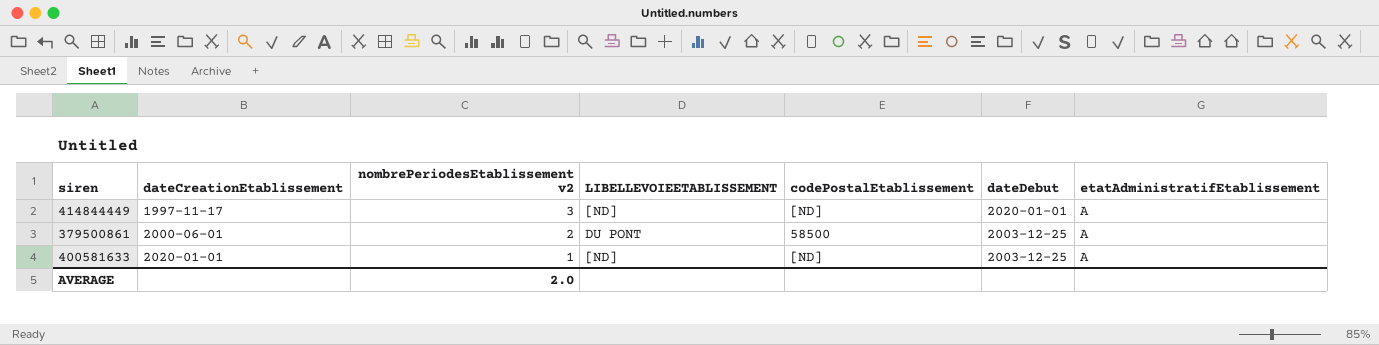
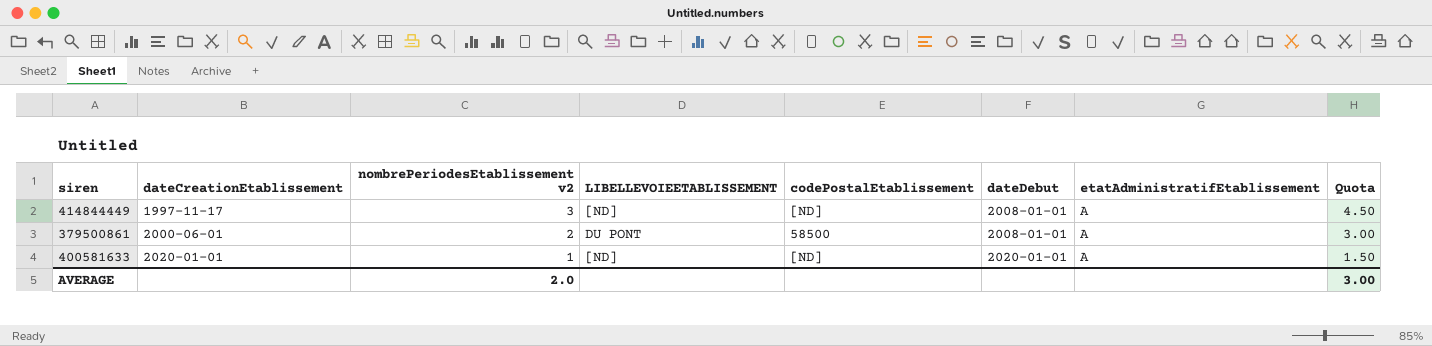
column Quota | formula: none -> [nombrePeriodesEtablissement v2] * 1.5
414844449 | dateDebut: 2020-01-01 -> 2008-01-01
379500861 | dateDebut: 2003-12-25 -> 2008-01-01
400581633 | dateDebut: 2003-12-25 -> 2020-01-01

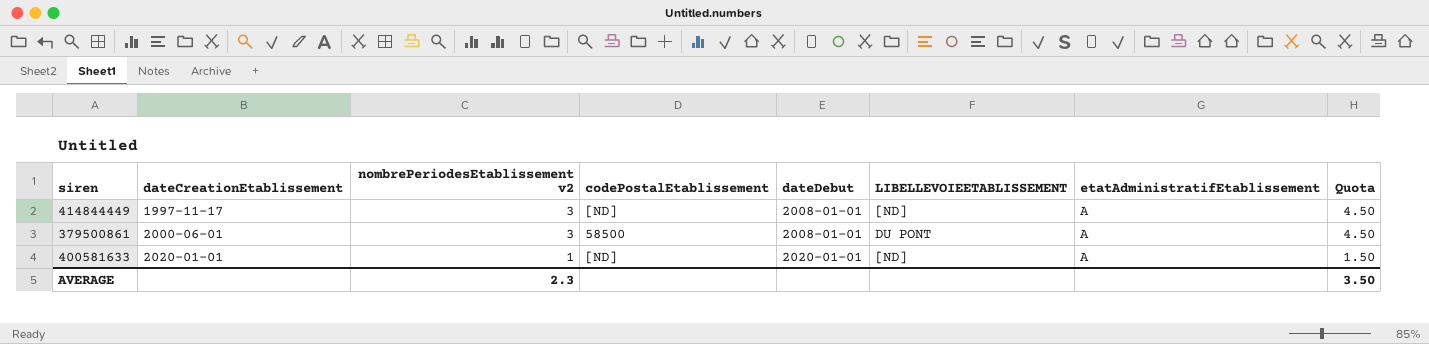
column LIBELLEVOIEETABLISSEMENT | position: 4 -> 6
379500861 | nombrePeriodesEtablissement v2: 2 -> 3
379500861 | Quota: 3.00 -> 4.50
AVERAGE | nombrePeriodesEtablissement v2: 2.0 -> 2.3
AVERAGE | Quota: 3.00 -> 3.50

